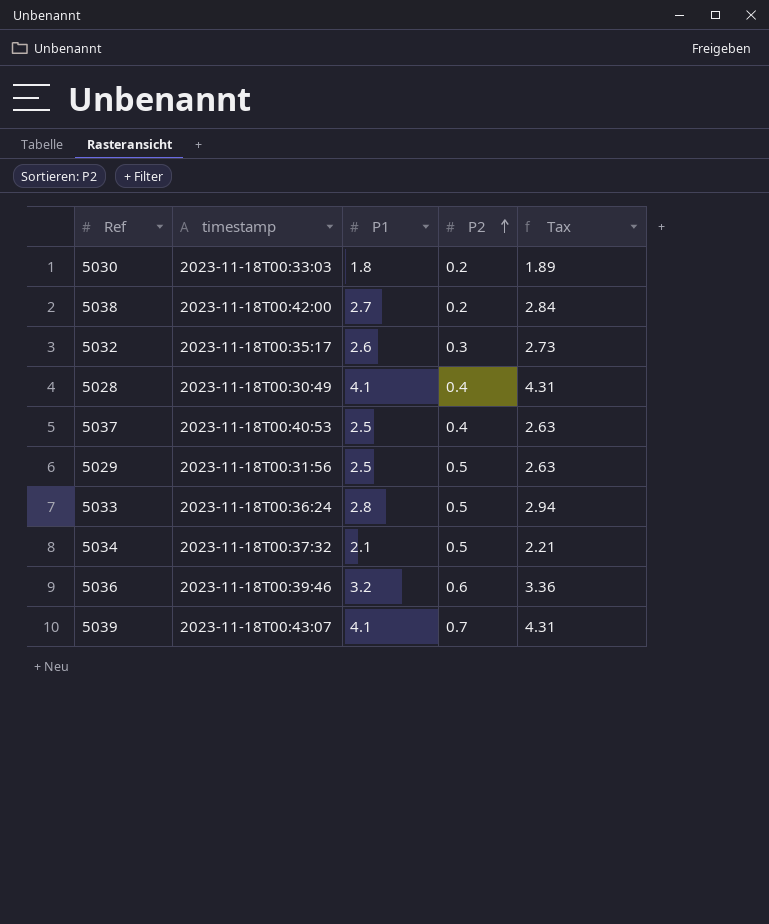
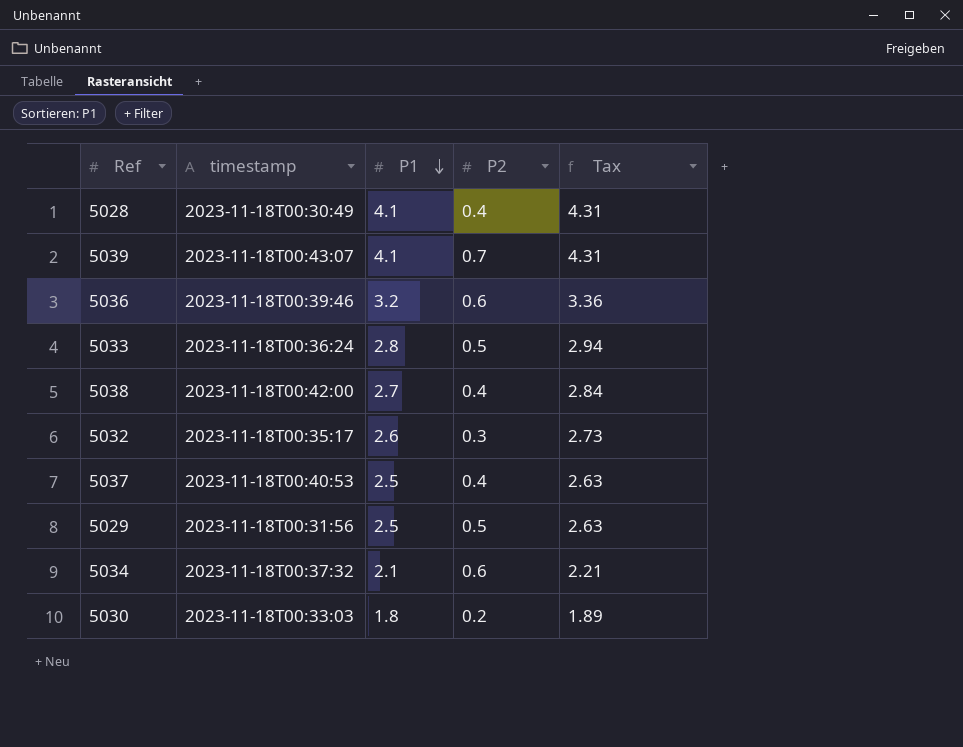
row order: P2 ascending -> P1 descending
5038 | P2: 0.2 -> 0.4
5034 | P2: 0.5 -> 0.6

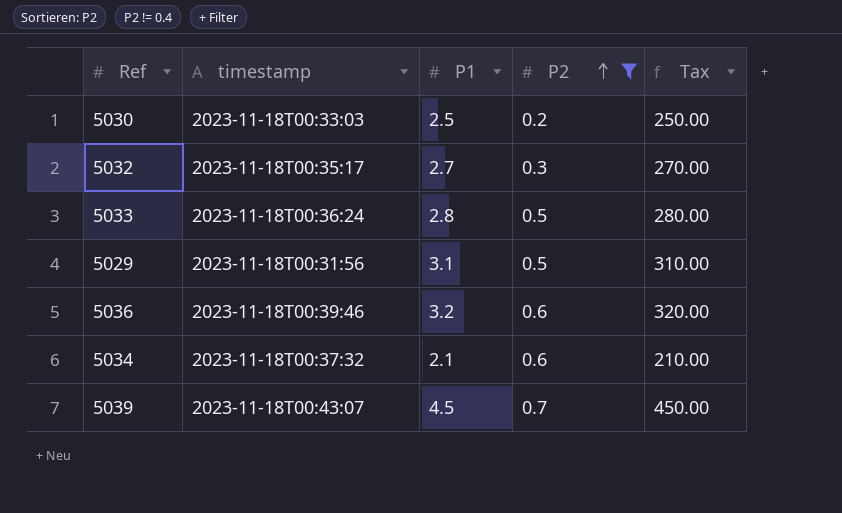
filter: none -> P2 != 0.4
row order: P1 descending -> P2 ascending
column Tax | formula: [P1] * 1.05 -> [P1] * 100
5030 | P1: 1.8 -> 2.5
5032 | P1: 2.6 -> 2.7
5029 | P1: 2.5 -> 3.1
5039 | P1: 4.1 -> 4.5

